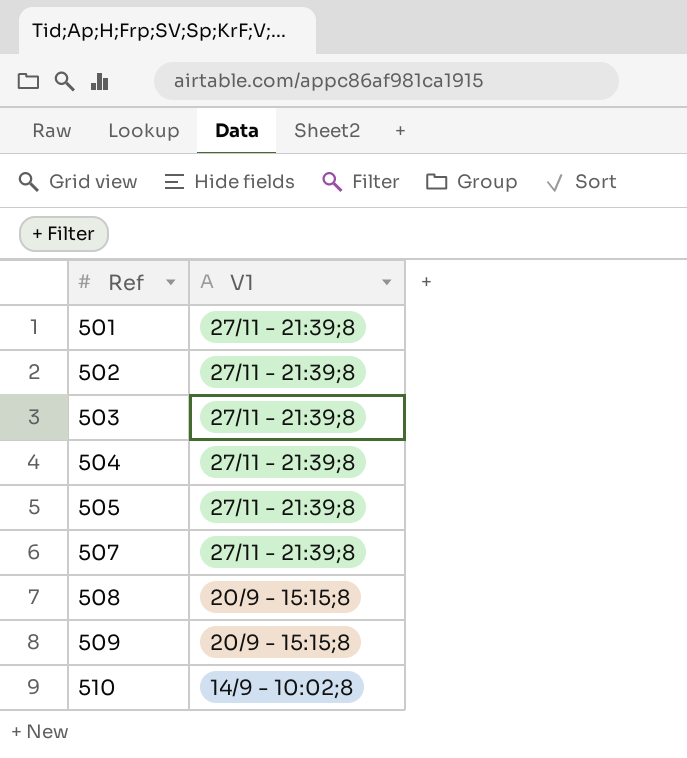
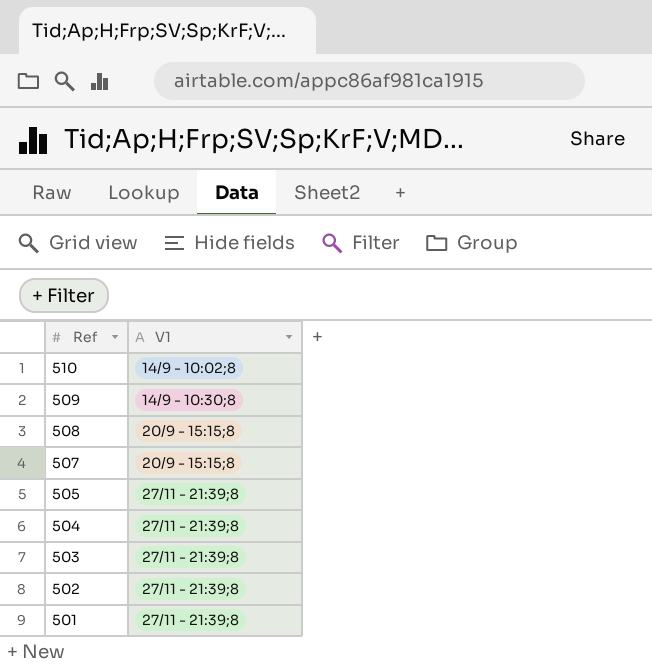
row order: Ref ascending -> Ref descending
509 | V1: 20/9 - 15:15;8 -> 14/9 - 10:30;8
507 | V1: 27/11 - 21:39;8 -> 20/9 - 15:15;8

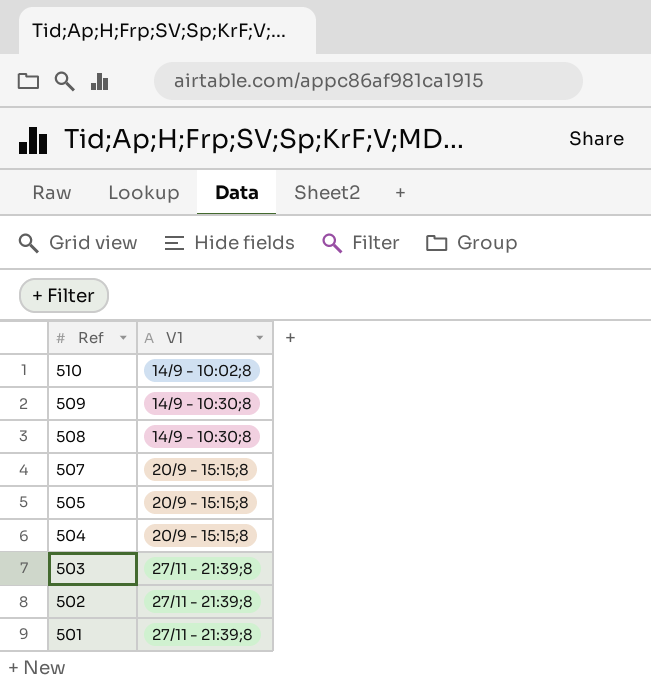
508 | V1: 20/9 - 15:15;8 -> 14/9 - 10:30;8
505 | V1: 27/11 - 21:39;8 -> 20/9 - 15:15;8
504 | V1: 27/11 - 21:39;8 -> 20/9 - 15:15;8

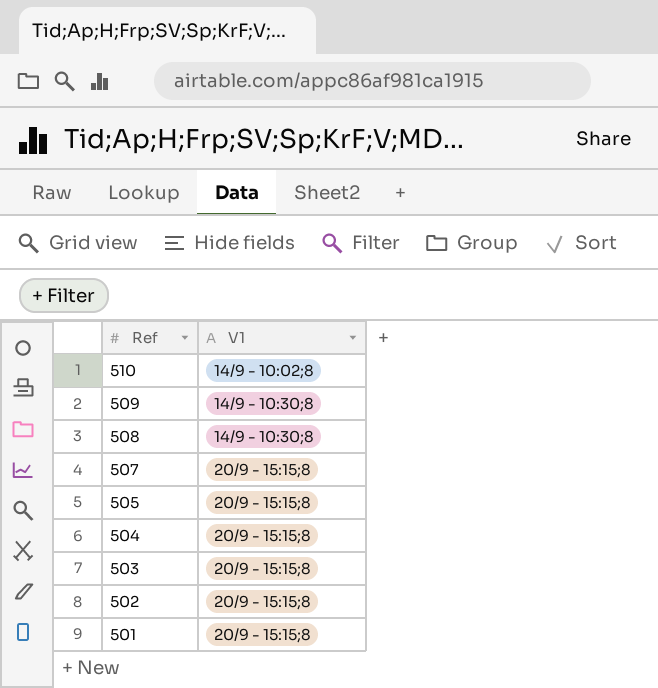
503 | V1: 27/11 - 21:39;8 -> 20/9 - 15:15;8
502 | V1: 27/11 - 21:39;8 -> 20/9 - 15:15;8
501 | V1: 27/11 - 21:39;8 -> 20/9 - 15:15;8

